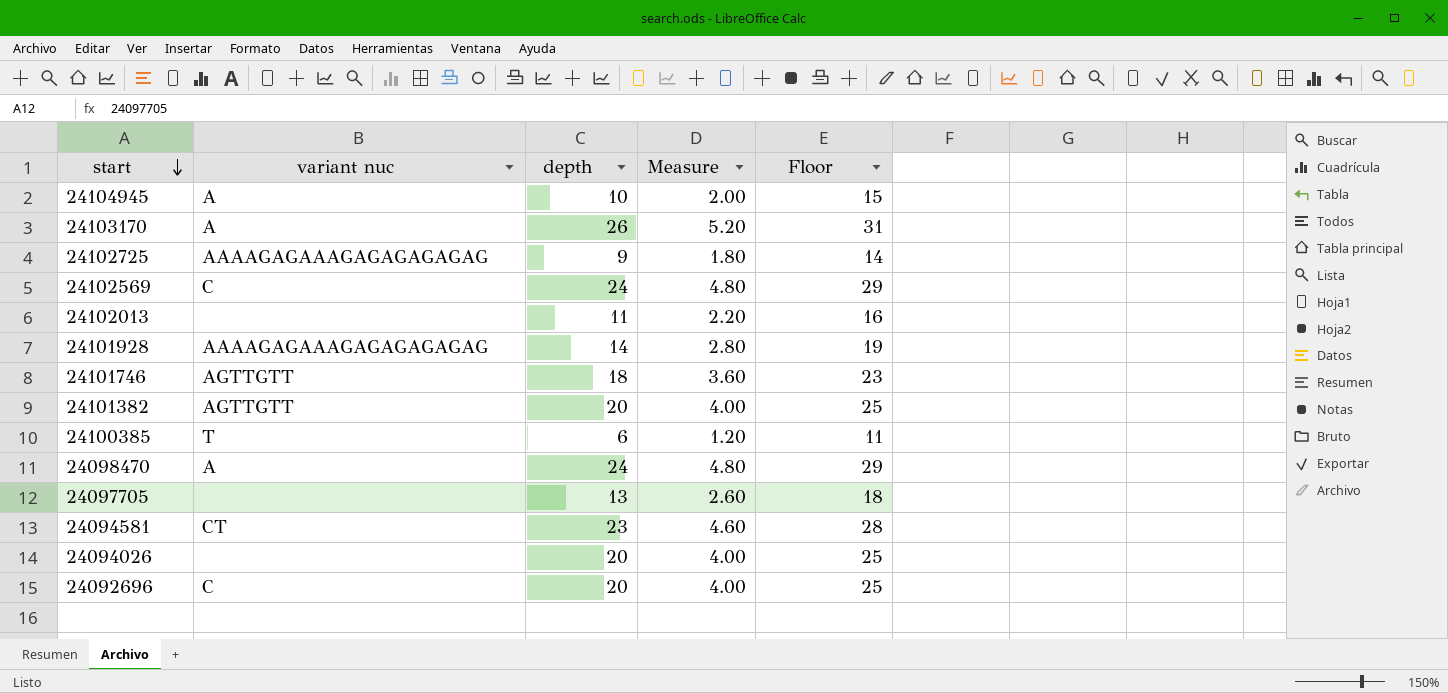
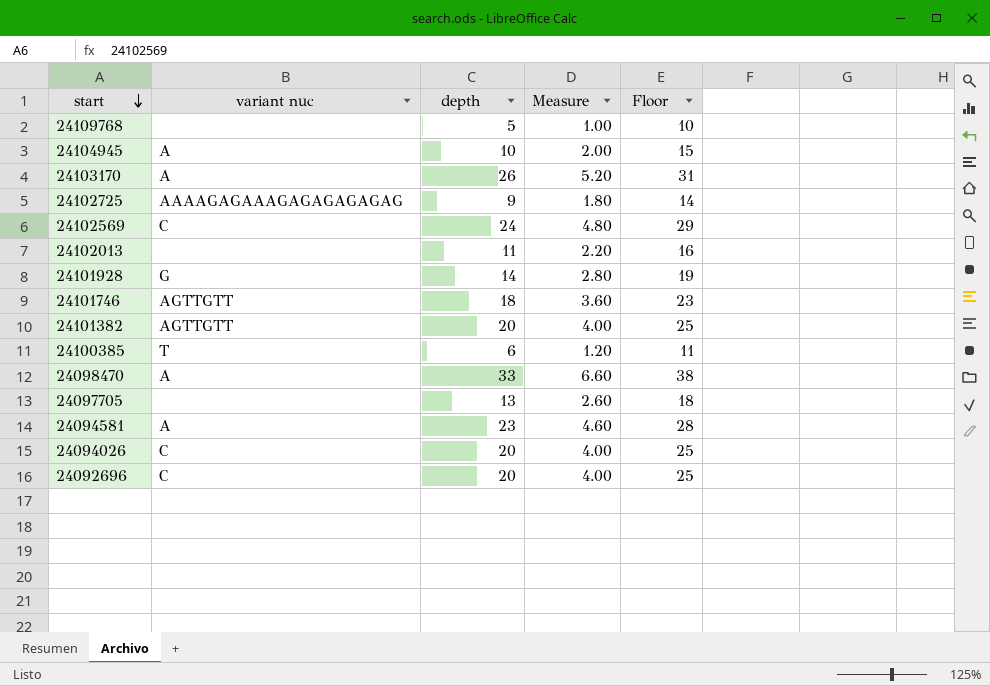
row 24109768: none -> none | 5 | 1.00 | 10
24101928 | variant nuc: AAAAGAGAAAGAGAGAGAGAG -> G
24098470 | depth: 24 -> 33
24098470 | Measure: 4.80 -> 6.60
24098470 | Floor: 29 -> 38
24094581 | variant nuc: CT -> A
24094026 | variant nuc: none -> C

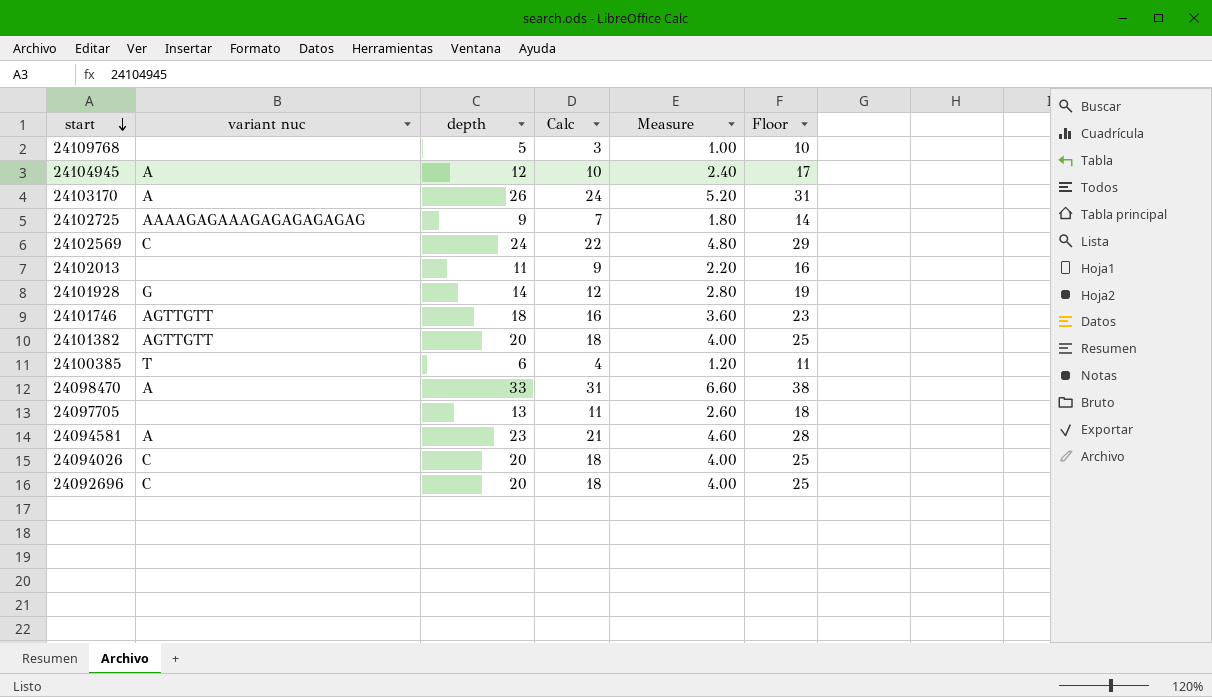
column Calc | formula: none -> [depth] - 2
24104945 | depth: 10 -> 12
24104945 | Measure: 2.00 -> 2.40
24104945 | Floor: 15 -> 17

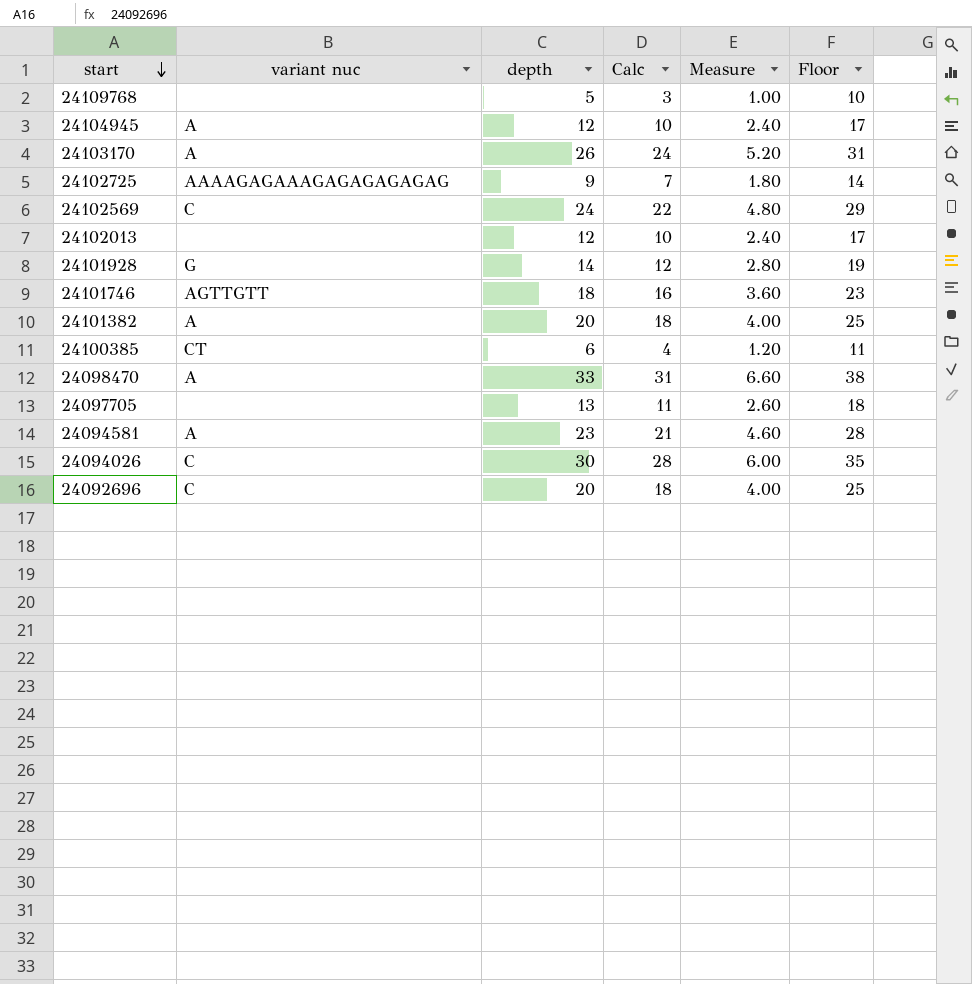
24102013 | depth: 11 -> 12
24102013 | Calc: 9 -> 10
24102013 | Measure: 2.20 -> 2.40
24102013 | Floor: 16 -> 17
24101382 | variant nuc: AGTTGTT -> A
24100385 | variant nuc: T -> CT
24094026 | depth: 20 -> 30
24094026 | Calc: 18 -> 28
24094026 | Measure: 4.00 -> 6.00
24094026 | Floor: 25 -> 35

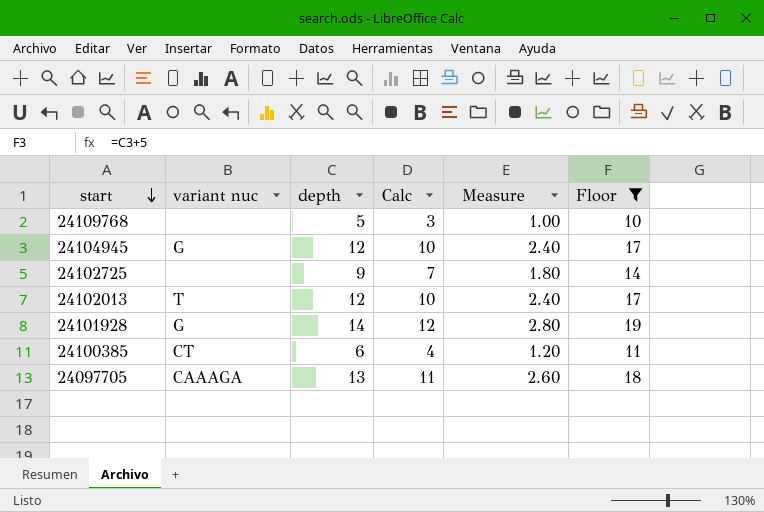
filter: none -> Floor <= 19
24104945 | variant nuc: A -> G
24102725 | variant nuc: AAAAGAGAAAGAGAGAGAGAG -> none
24102013 | variant nuc: none -> T
24097705 | variant nuc: none -> CAAAGA

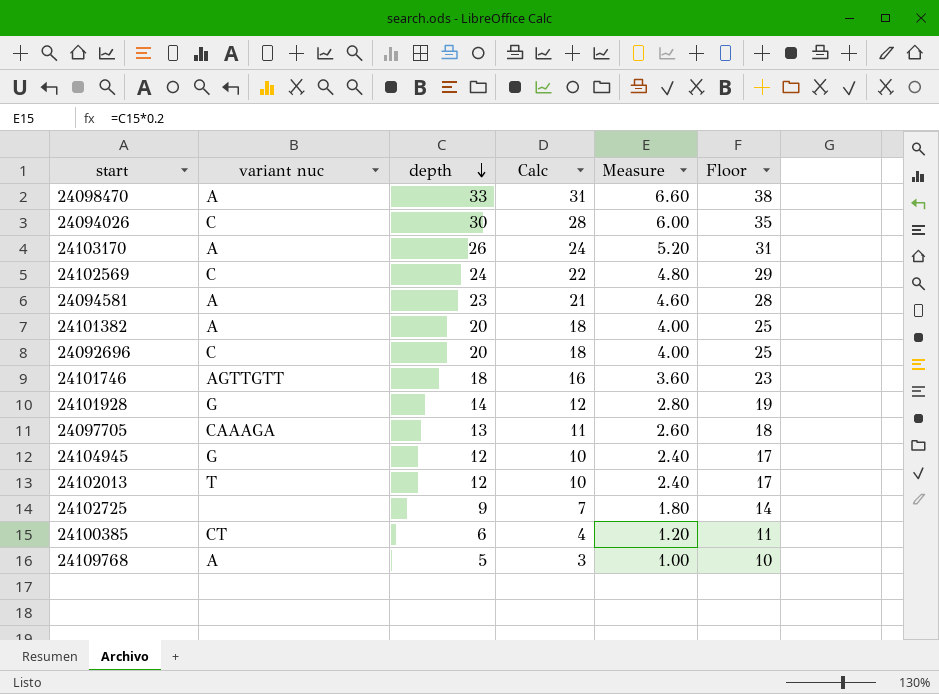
filter: Floor <= 19 -> none
row order: start descending -> depth descending
24109768 | variant nuc: none -> A

